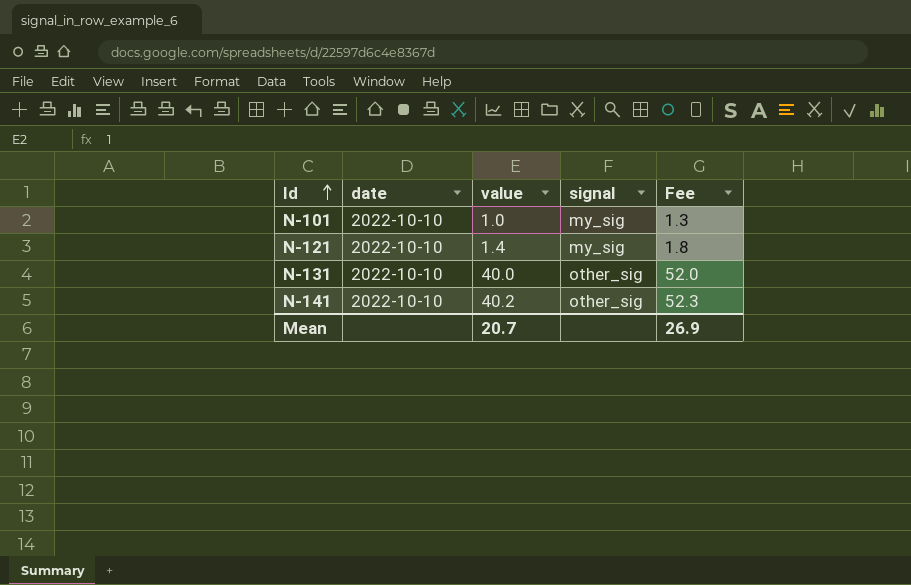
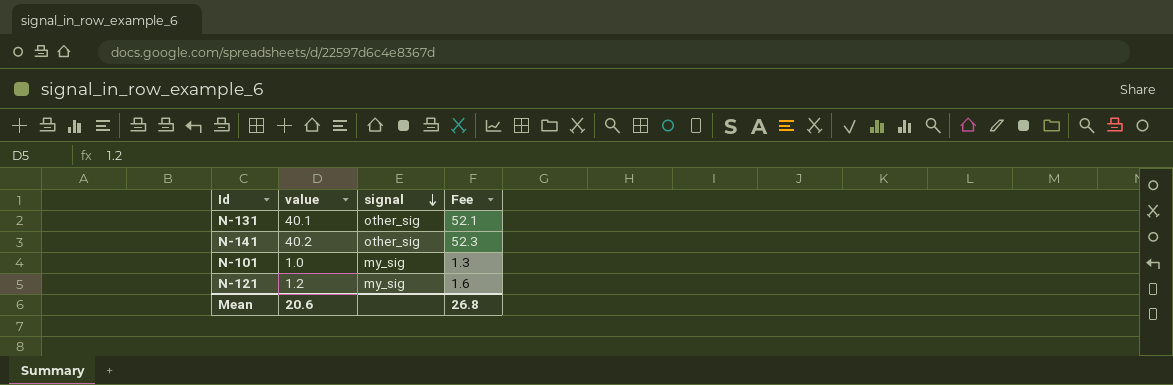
row order: Id ascending -> signal descending
column date | position: 2 -> none
N-131 | value: 40.0 -> 40.1
N-131 | Fee: 52.0 -> 52.1
N-121 | value: 1.4 -> 1.2
N-121 | Fee: 1.8 -> 1.6
Mean | value: 20.7 -> 20.6
Mean | Fee: 26.9 -> 26.8

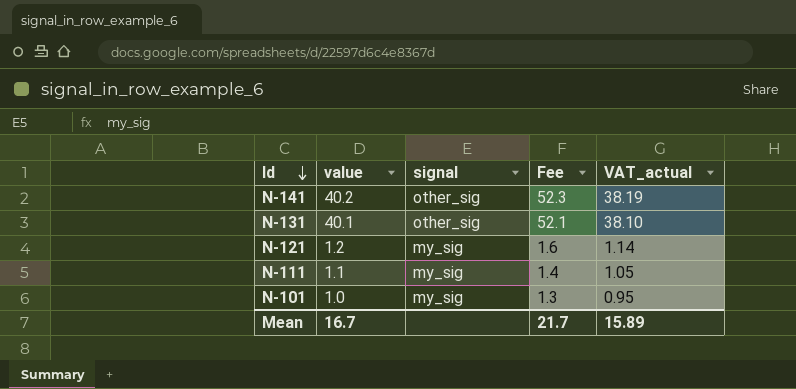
row order: signal descending -> Id descending
column VAT_actual | formula: none -> [value] * 0.95
row N-111: none -> 1.1 | my_sig | 1.4 | 1.05
Mean | value: 20.6 -> 16.7
Mean | Fee: 26.8 -> 21.7

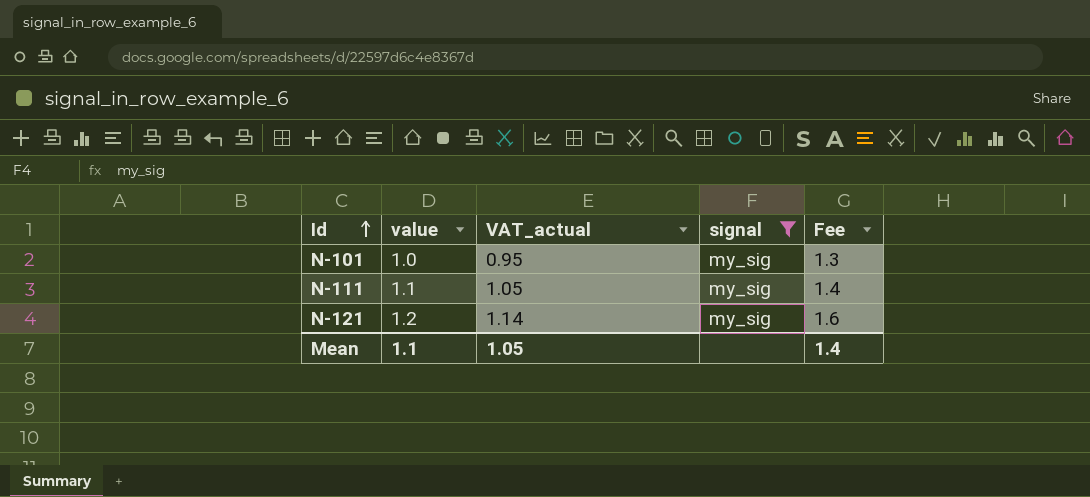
filter: none -> signal = my_sig
row order: Id descending -> Id ascending
column VAT_actual | position: 5 -> 3
Mean | value: 16.7 -> 1.1
Mean | VAT_actual: 15.89 -> 1.05
Mean | Fee: 21.7 -> 1.4

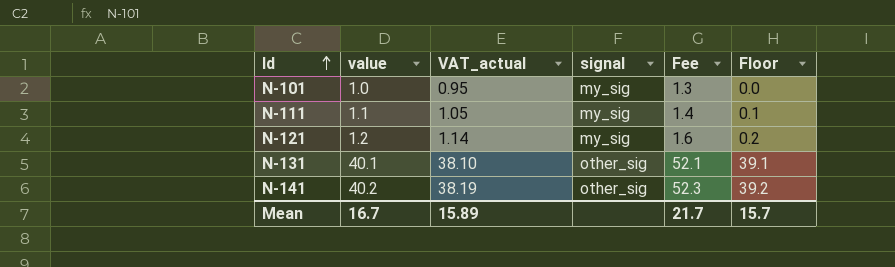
filter: signal = my_sig -> none
column Floor | formula: none -> [value] - 1
Mean | value: 1.1 -> 16.7
Mean | VAT_actual: 1.05 -> 15.89
Mean | Fee: 1.4 -> 21.7

